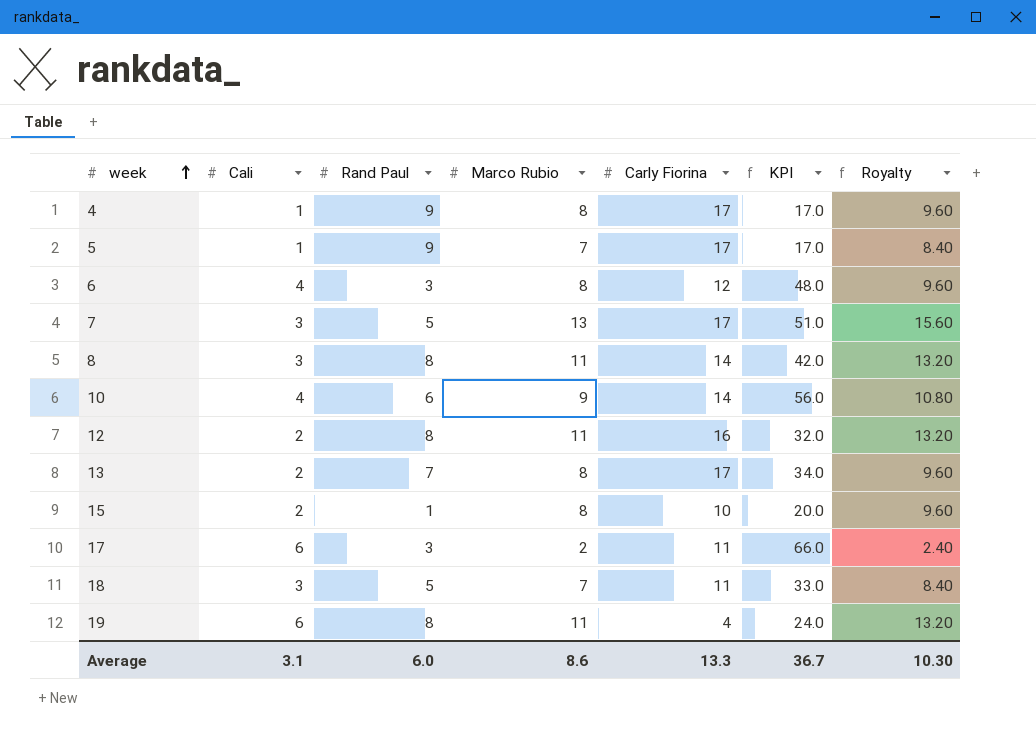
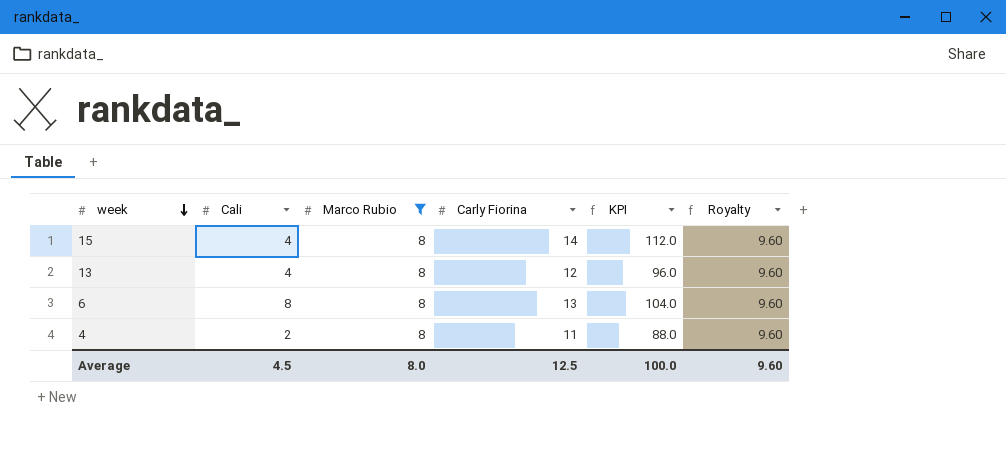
filter: none -> Marco Rubio = 8
row order: week ascending -> week descending
column Rand Paul | position: 3 -> none
column KPI | formula: [Cali] * [Carly Fiorina] -> [Marco Rubio] * [Carly Fiorina]
15 | Cali: 2 -> 4
15 | Carly Fiorina: 10 -> 14
13 | Cali: 2 -> 4
13 | Carly Fiorina: 17 -> 12
6 | Cali: 4 -> 8
6 | Carly Fiorina: 12 -> 13
4 | Cali: 1 -> 2
4 | Carly Fiorina: 17 -> 11
Average | Cali: 3.1 -> 4.5
Average | Marco Rubio: 8.6 -> 8.0
Average | Carly Fiorina: 13.3 -> 12.5
Average | KPI: 36.7 -> 100.0
Average | Royalty: 10.30 -> 9.60

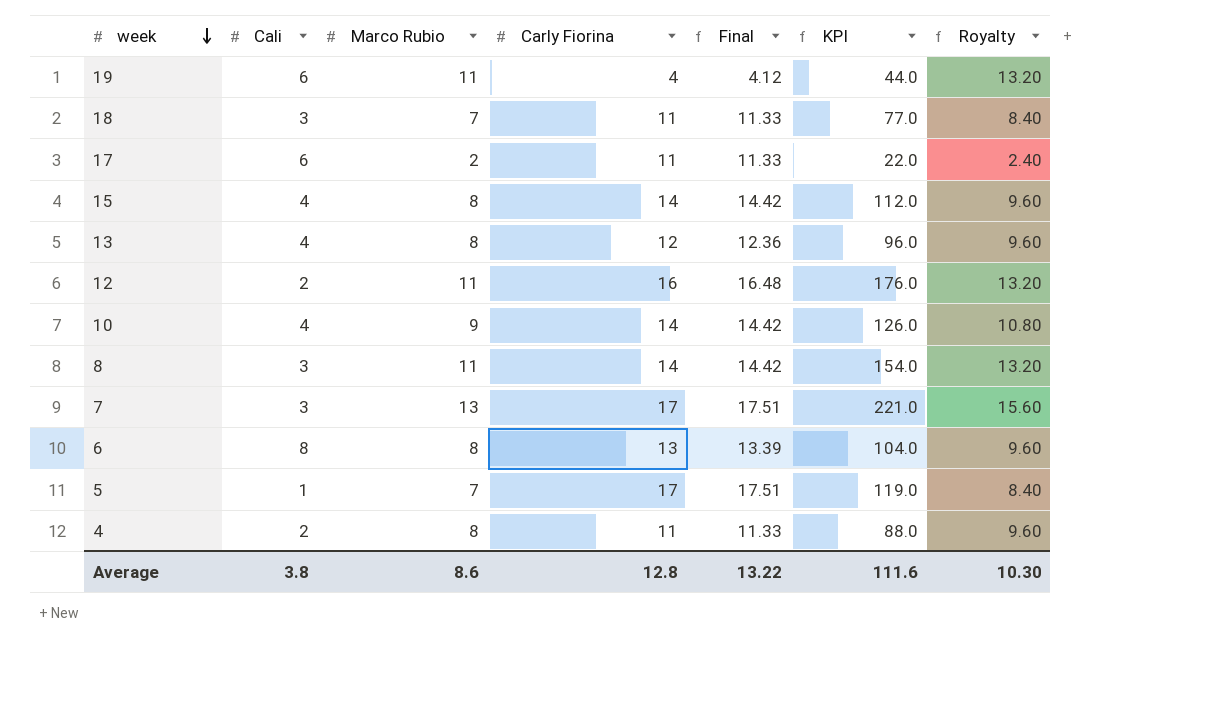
filter: Marco Rubio = 8 -> none
column Final | formula: none -> [Carly Fiorina] * 1.03
Average | Cali: 4.5 -> 3.8
Average | Marco Rubio: 8.0 -> 8.6
Average | Carly Fiorina: 12.5 -> 12.8
Average | KPI: 100.0 -> 111.6
Average | Royalty: 9.60 -> 10.30

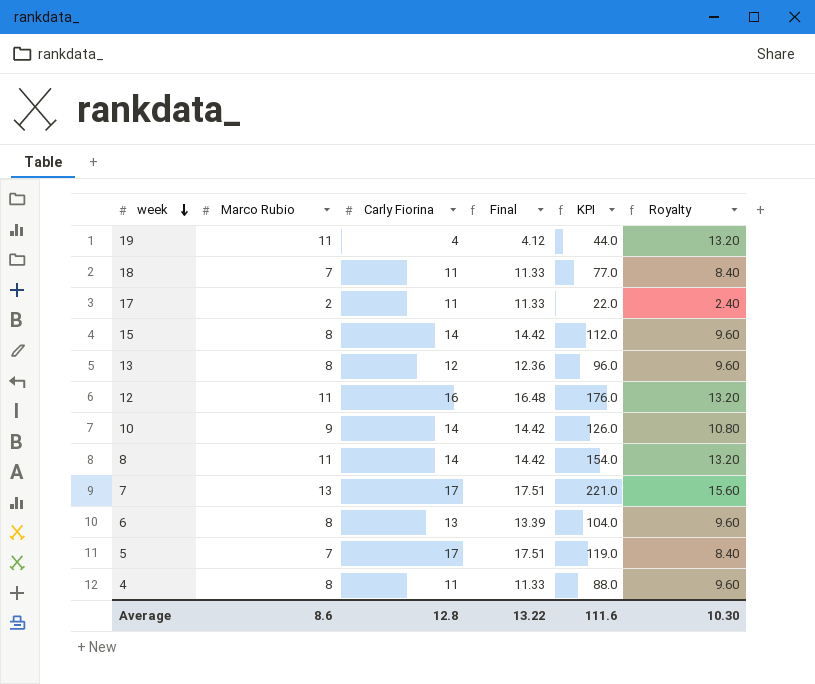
column Cali | position: 2 -> none

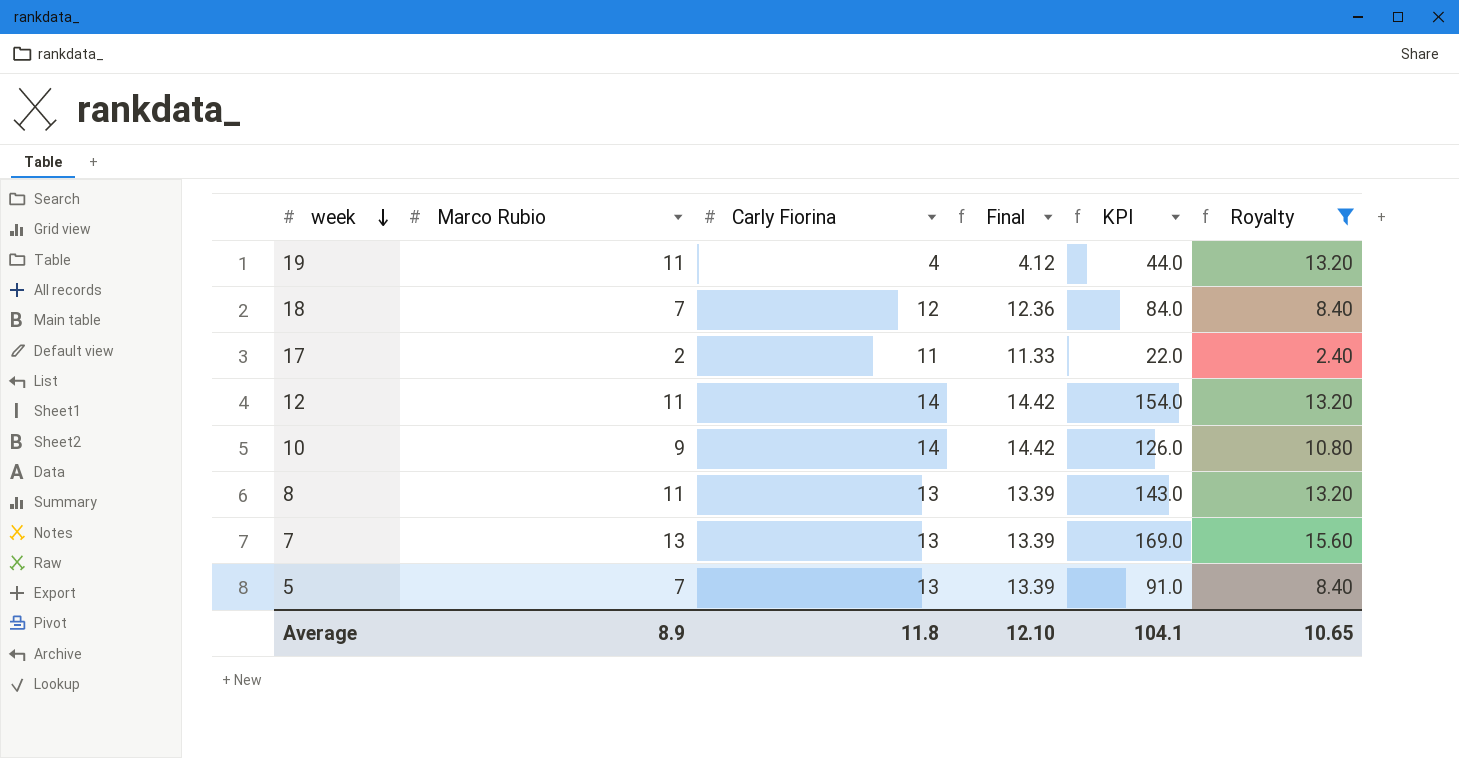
filter: none -> Royalty != 9.60
18 | Carly Fiorina: 11 -> 12
18 | Final: 11.33 -> 12.36
18 | KPI: 77.0 -> 84.0
12 | Carly Fiorina: 16 -> 14
12 | Final: 16.48 -> 14.42
12 | KPI: 176.0 -> 154.0
8 | Carly Fiorina: 14 -> 13
8 | Final: 14.42 -> 13.39
8 | KPI: 154.0 -> 143.0
7 | Carly Fiorina: 17 -> 13
7 | Final: 17.51 -> 13.39
7 | KPI: 221.0 -> 169.0
5 | Carly Fiorina: 17 -> 13
5 | Final: 17.51 -> 13.39
5 | KPI: 119.0 -> 91.0
Average | Marco Rubio: 8.6 -> 8.9
Average | Carly Fiorina: 12.8 -> 11.8
Average | Final: 13.22 -> 12.10
Average | KPI: 111.6 -> 104.1
Average | Royalty: 10.30 -> 10.65

